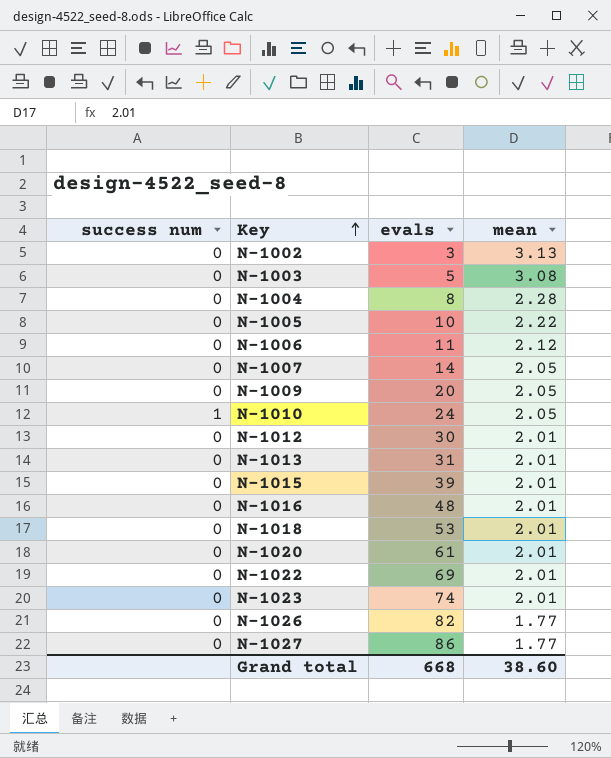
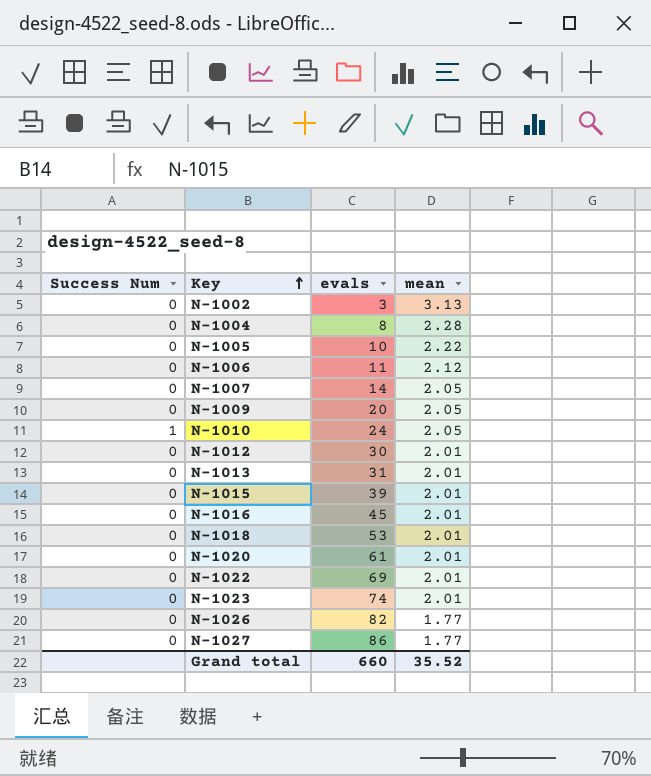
column name: success num -> Success Num
row N-1003: 0 | 5 | 3.08 -> none
N-1016 | evals: 48 -> 45
Grand total | evals: 668 -> 660
Grand total | mean: 38.60 -> 35.52

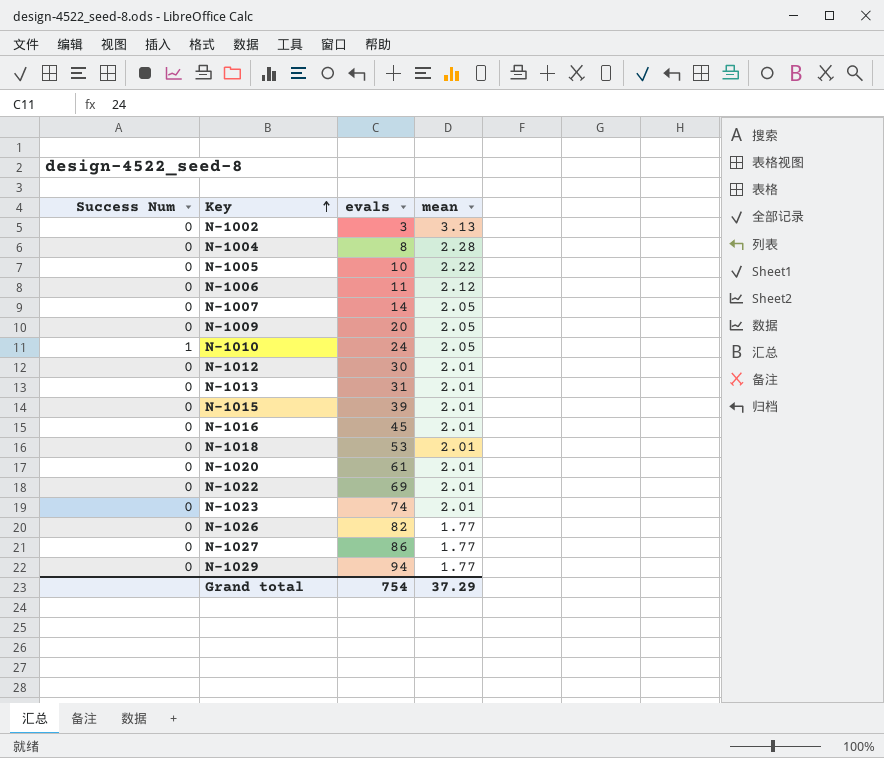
row N-1029: none -> 0 | 94 | 1.77
Grand total | evals: 660 -> 754
Grand total | mean: 35.52 -> 37.29

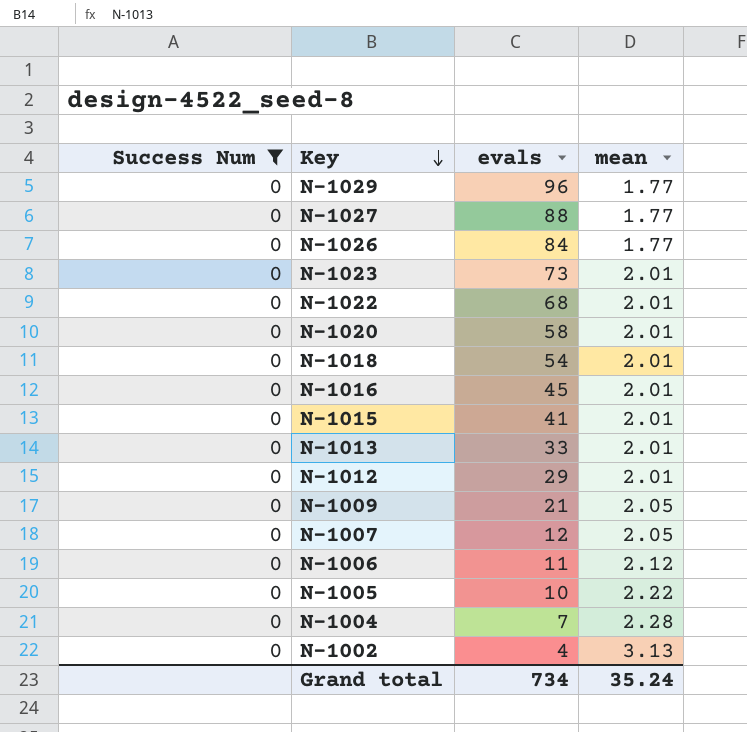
filter: none -> Success Num = 0
row order: Key ascending -> Key descending
N-1029 | evals: 94 -> 96
N-1027 | evals: 86 -> 88
N-1026 | evals: 82 -> 84
N-1023 | evals: 74 -> 73
N-1022 | evals: 69 -> 68
N-1020 | evals: 61 -> 58
N-1018 | evals: 53 -> 54
N-1015 | evals: 39 -> 41
N-1013 | evals: 31 -> 33
N-1012 | evals: 30 -> 29
N-1009 | evals: 20 -> 21
N-1007 | evals: 14 -> 12
N-1004 | evals: 8 -> 7
N-1002 | evals: 3 -> 4
Grand total | evals: 754 -> 734
Grand total | mean: 37.29 -> 35.24

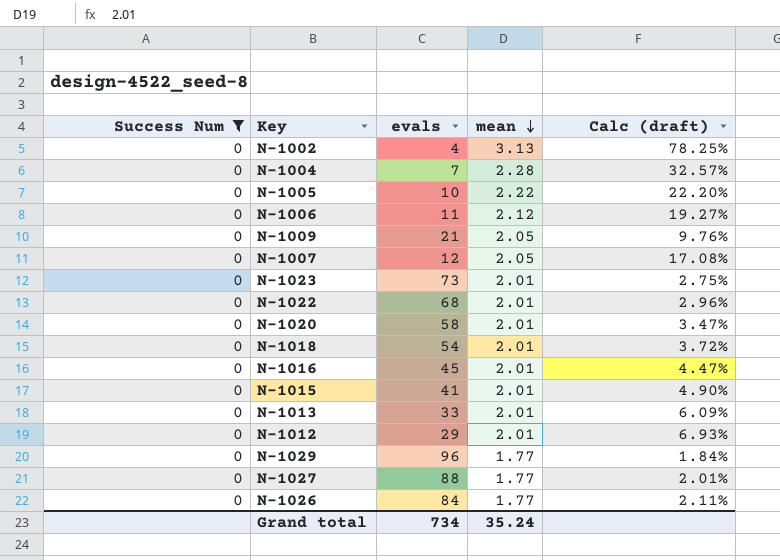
row order: Key descending -> mean descending
column Calc (draft) | formula: none -> [mean] / [evals]

